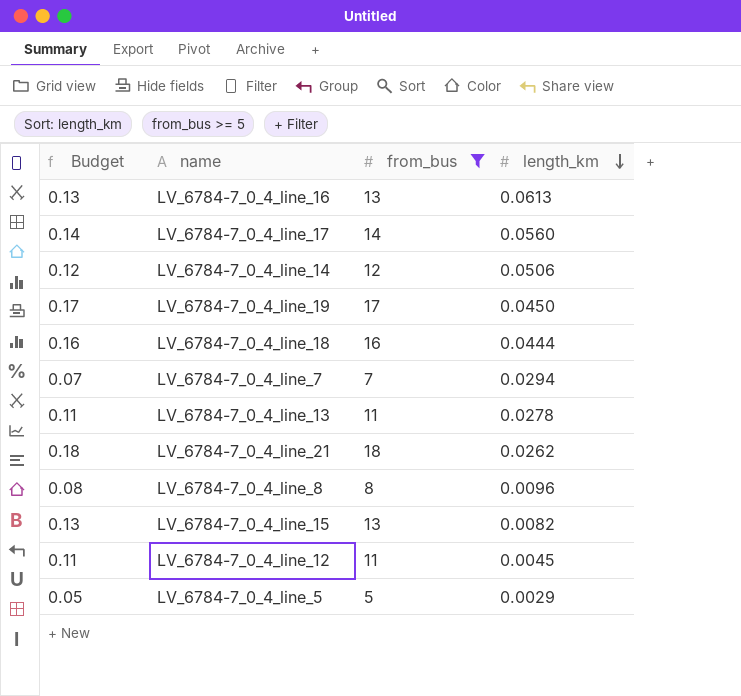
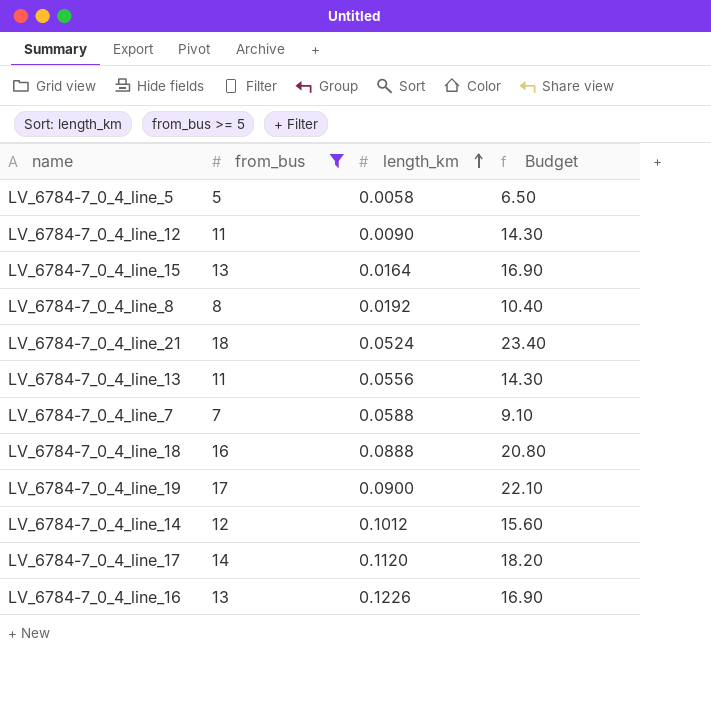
row order: length_km descending -> length_km ascending
column Budget | formula: [from_bus] * 0.01 -> [from_bus] * 1.3
column Budget | position: 1 -> 4
LV_6784-7_0_4_line_5 | length_km: 0.0029 -> 0.0058
LV_6784-7_0_4_line_12 | length_km: 0.0045 -> 0.0090
LV_6784-7_0_4_line_15 | length_km: 0.0082 -> 0.0164
LV_6784-7_0_4_line_8 | length_km: 0.0096 -> 0.0192
LV_6784-7_0_4_line_21 | length_km: 0.0262 -> 0.0524
LV_6784-7_0_4_line_13 | length_km: 0.0278 -> 0.0556
LV_6784-7_0_4_line_7 | length_km: 0.0294 -> 0.0588
LV_6784-7_0_4_line_18 | length_km: 0.0444 -> 0.0888
LV_6784-7_0_4_line_19 | length_km: 0.0450 -> 0.0900
LV_6784-7_0_4_line_14 | length_km: 0.0506 -> 0.1012
LV_6784-7_0_4_line_17 | length_km: 0.0560 -> 0.1120
LV_6784-7_0_4_line_16 | length_km: 0.0613 -> 0.1226

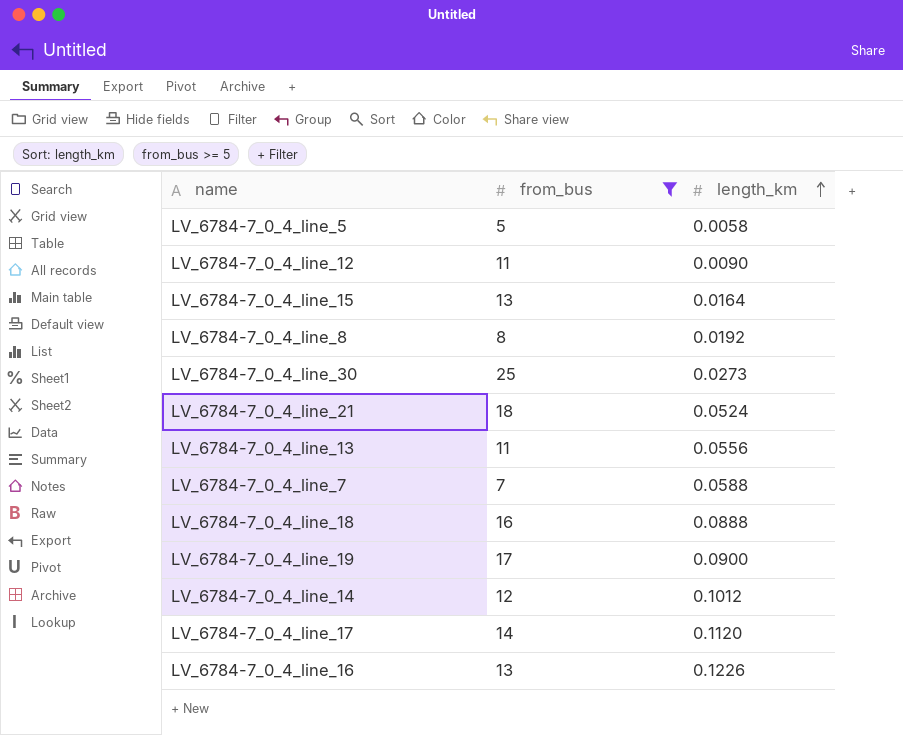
column Budget | formula: [from_bus] * 1.3 -> none
row LV_6784-7_0_4_line_30: none -> 25 | 0.0273

